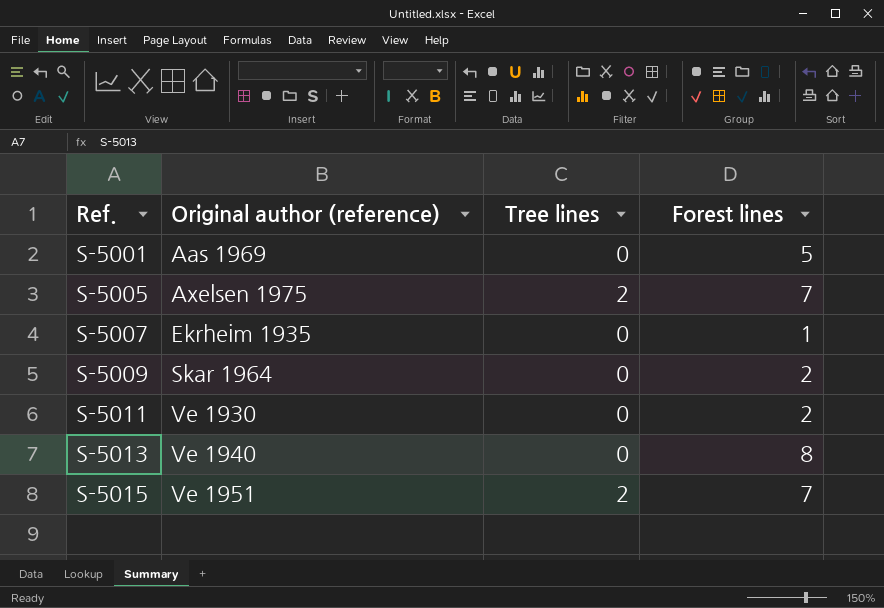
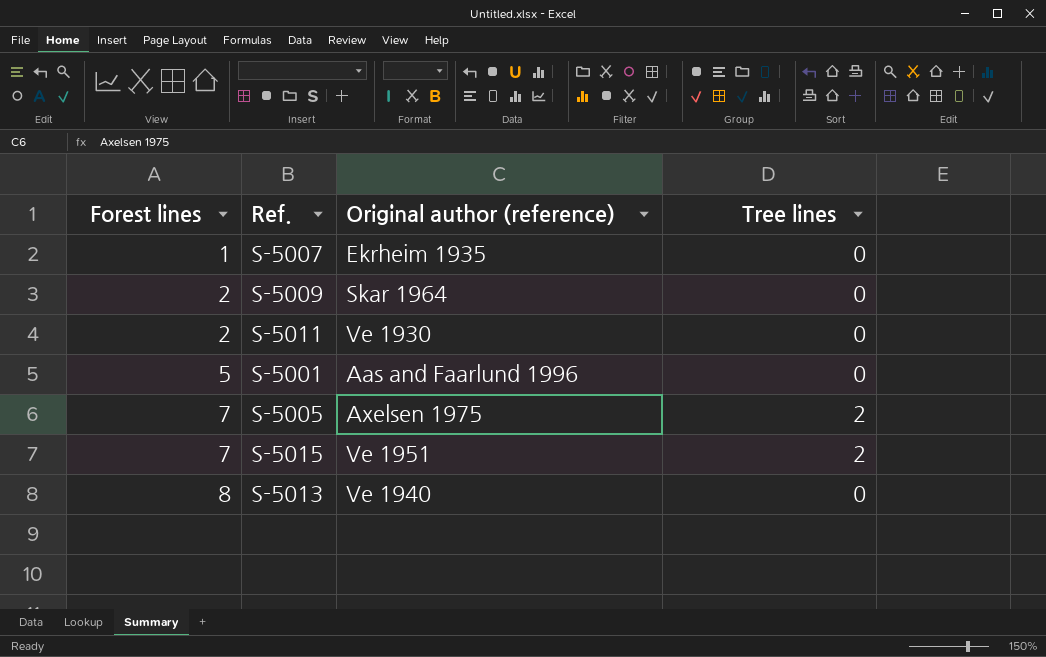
row order: Ref. ascending -> Forest lines ascending
column Forest lines | position: 4 -> 1
S-5001 | Original author (reference): Aas 1969 -> Aas and Faarlund 1996

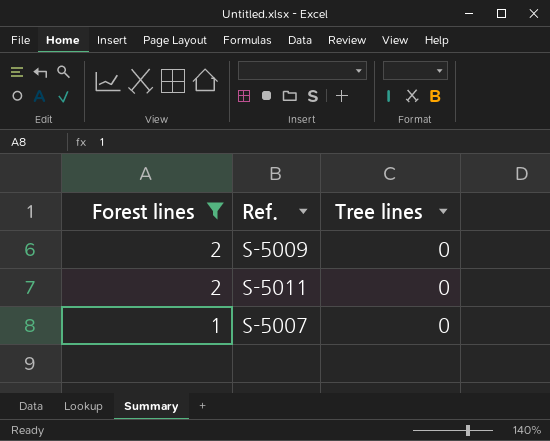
filter: none -> Forest lines <= 2
row order: Forest lines ascending -> Forest lines descending
column Original author (reference) | position: 3 -> none

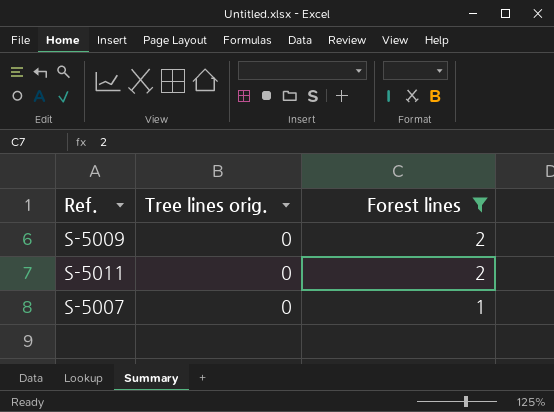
column name: Tree lines -> Tree lines orig.
column Forest lines | position: 1 -> 3

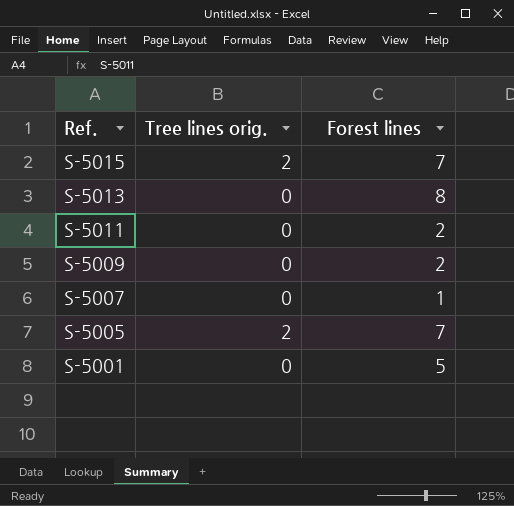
filter: Forest lines <= 2 -> none
row order: Forest lines descending -> Ref. descending

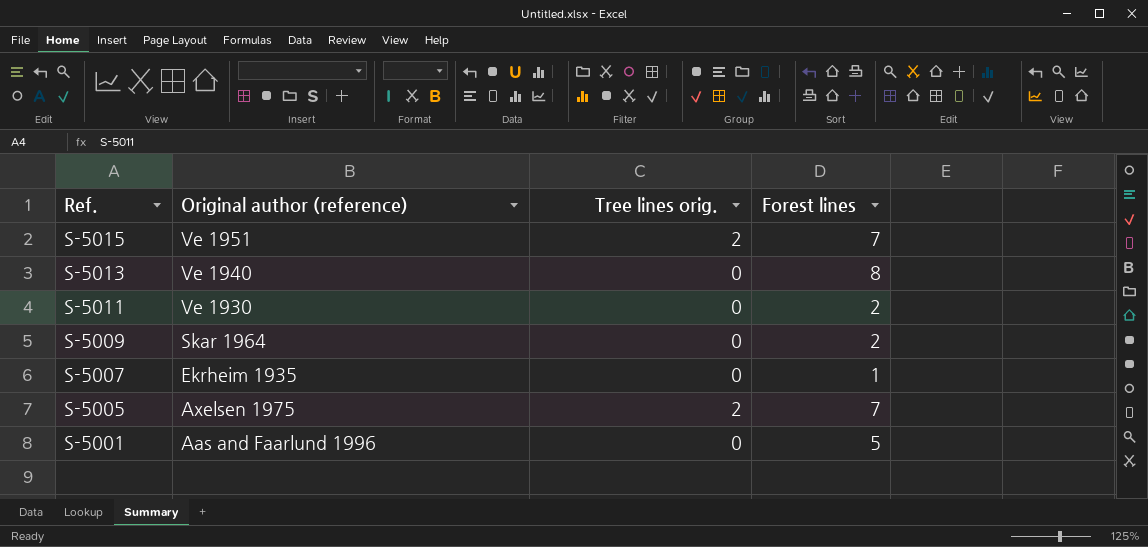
column Original author (reference) | position: none -> 2

